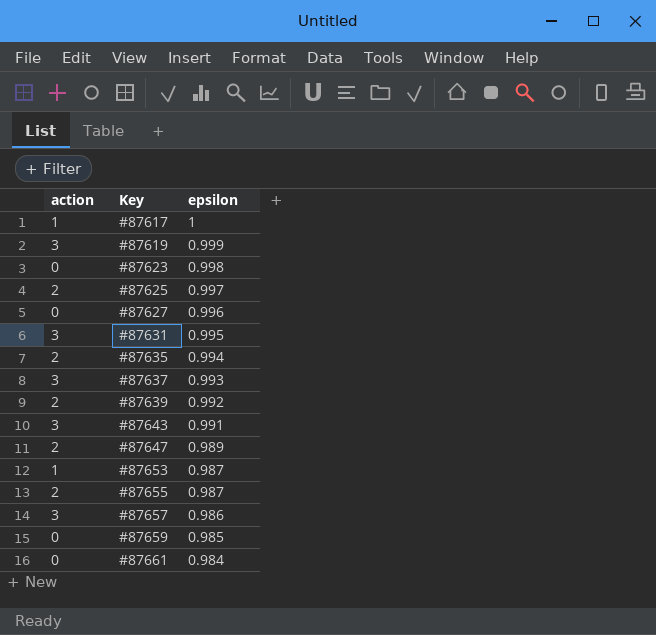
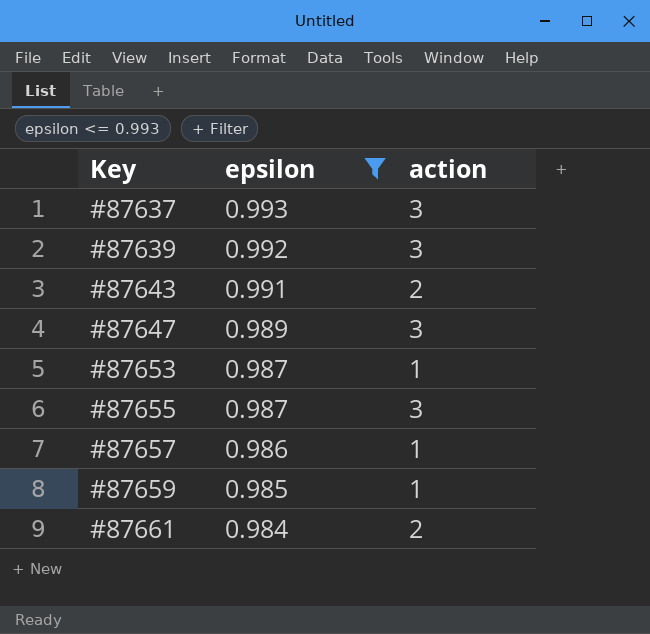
filter: none -> epsilon <= 0.993
column action | position: 1 -> 3
#87639 | action: 2 -> 3
#87643 | action: 3 -> 2
#87647 | action: 2 -> 3
#87655 | action: 2 -> 3
#87657 | action: 3 -> 1
#87659 | action: 0 -> 1
#87661 | action: 0 -> 2

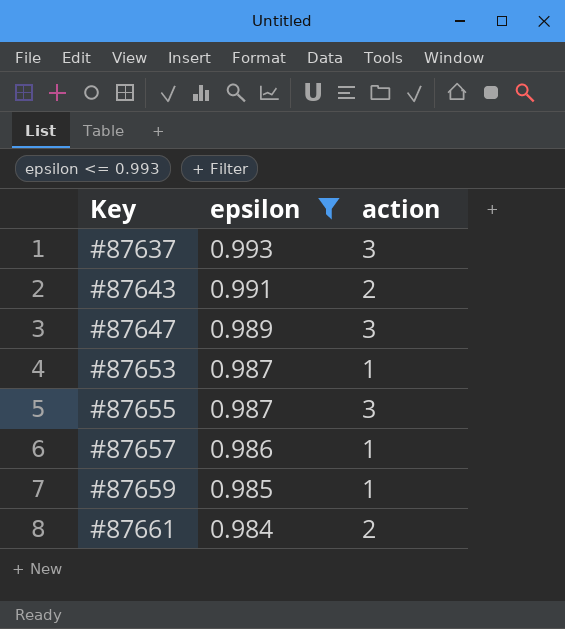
row #87639: 0.992 | 3 -> none

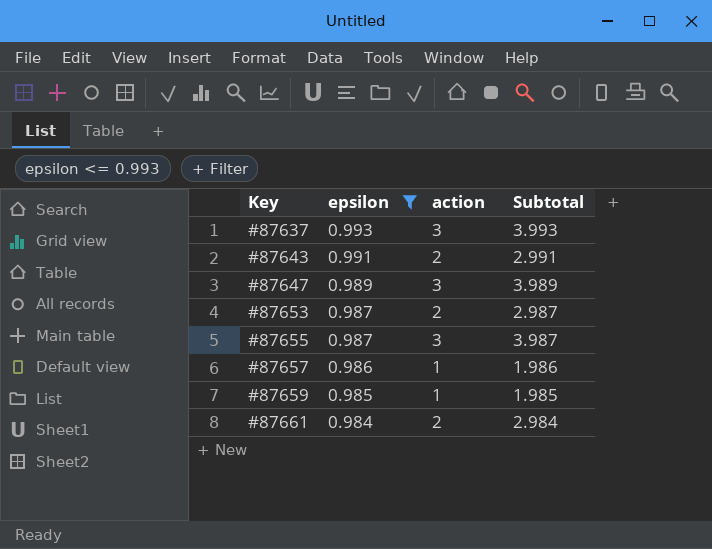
column Subtotal | formula: none -> [epsilon] + [action]
#87653 | action: 1 -> 2

